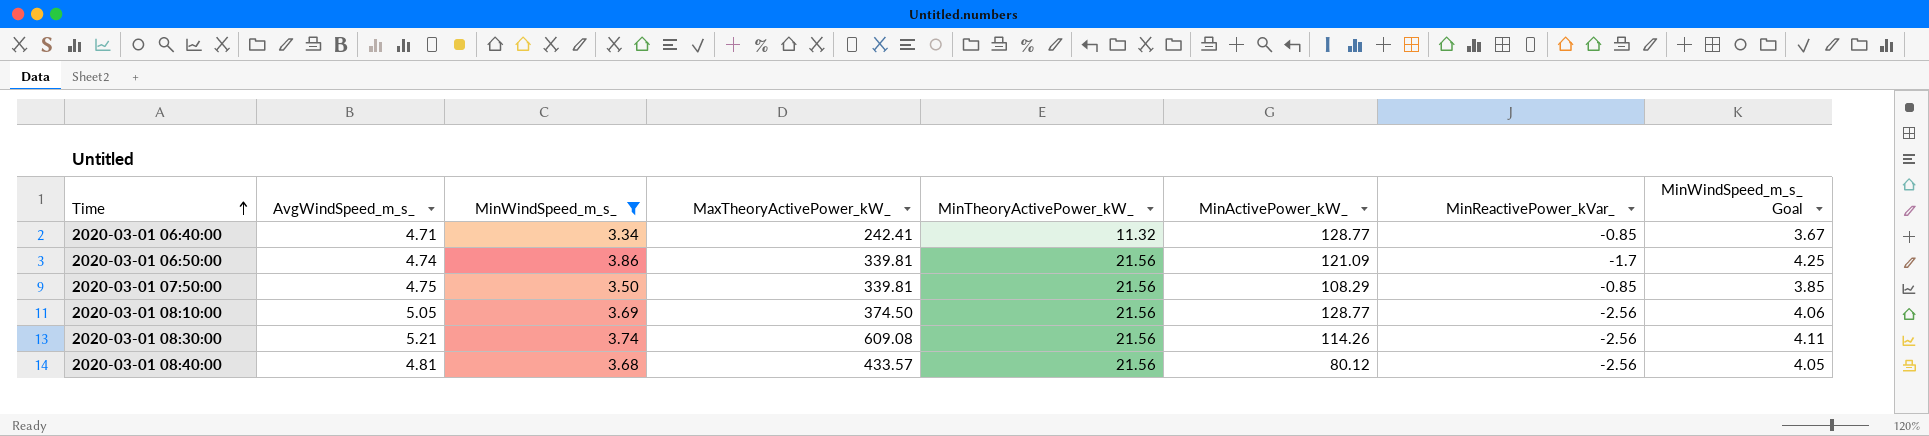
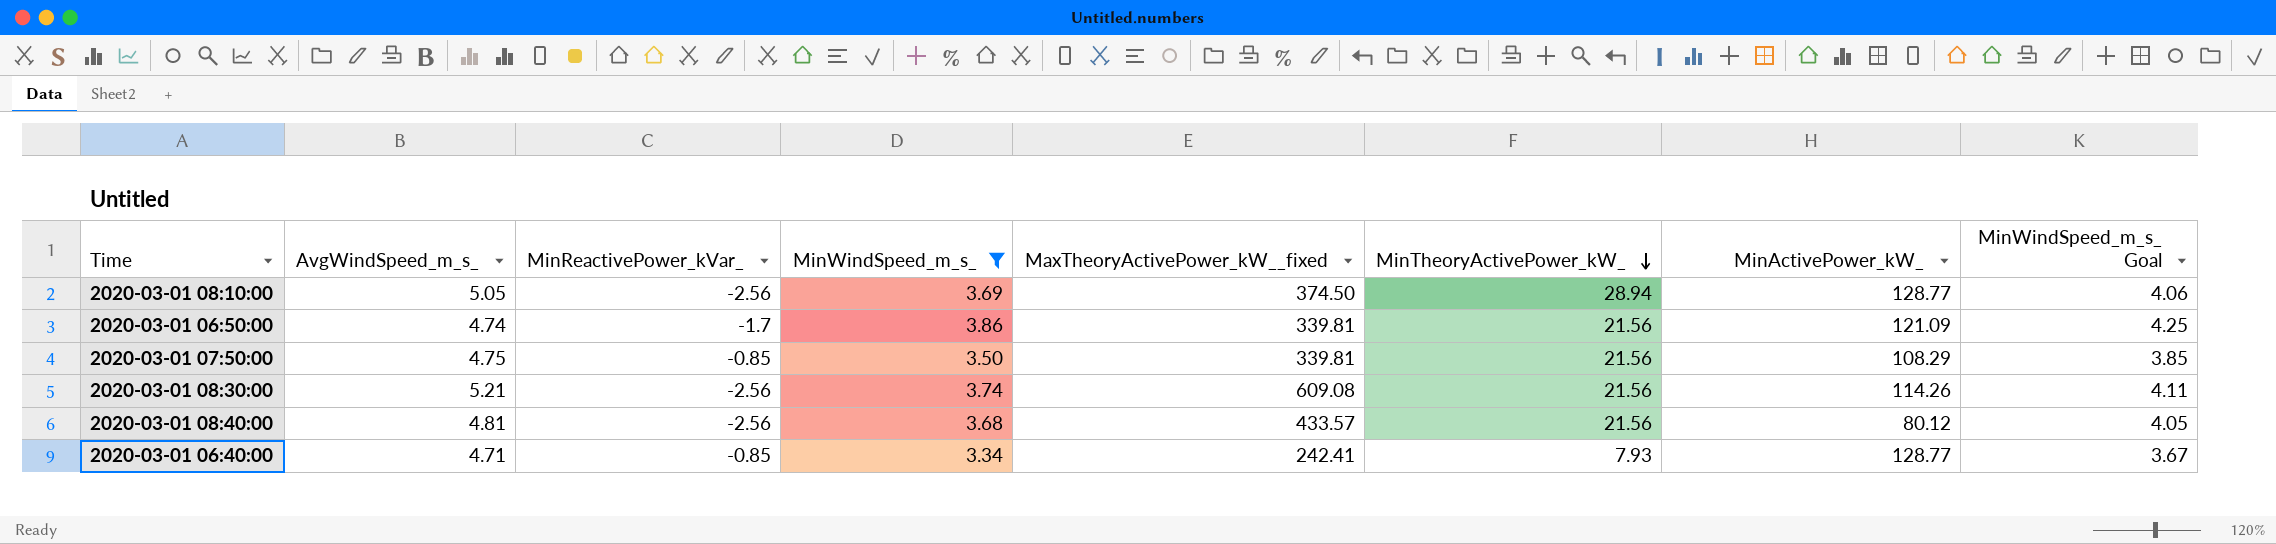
row order: Time ascending -> MinTheoryActivePower_kW_ descending
column MinReactivePower_kVar_ | position: 7 -> 3
column name: MaxTheoryActivePower_kW_ -> MaxTheoryActivePower_kW__fixed
2020-03-01 08:10:00 | MinTheoryActivePower_kW_: 21.56 -> 28.94
2020-03-01 06:40:00 | MinTheoryActivePower_kW_: 11.32 -> 7.93

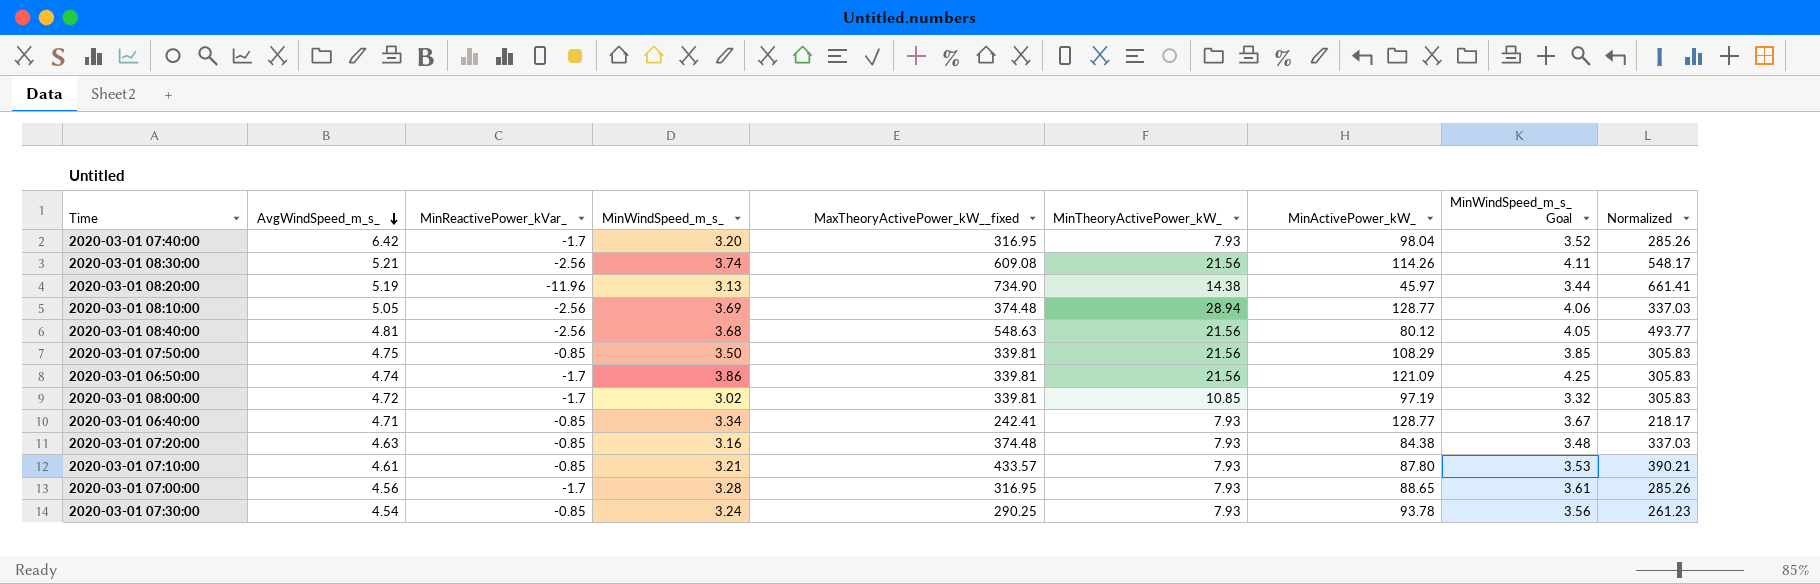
filter: MinWindSpeed_m_s_ >= 3.34 -> none
row order: MinTheoryActivePower_kW_ descending -> AvgWindSpeed_m_s_ descending
column Normalized | formula: none -> [MaxTheoryActivePower_kW__fixed] * 0.9
2020-03-01 08:10:00 | MaxTheoryActivePower_kW__fixed: 374.50 -> 374.48
2020-03-01 08:40:00 | MaxTheoryActivePower_kW__fixed: 433.57 -> 548.63

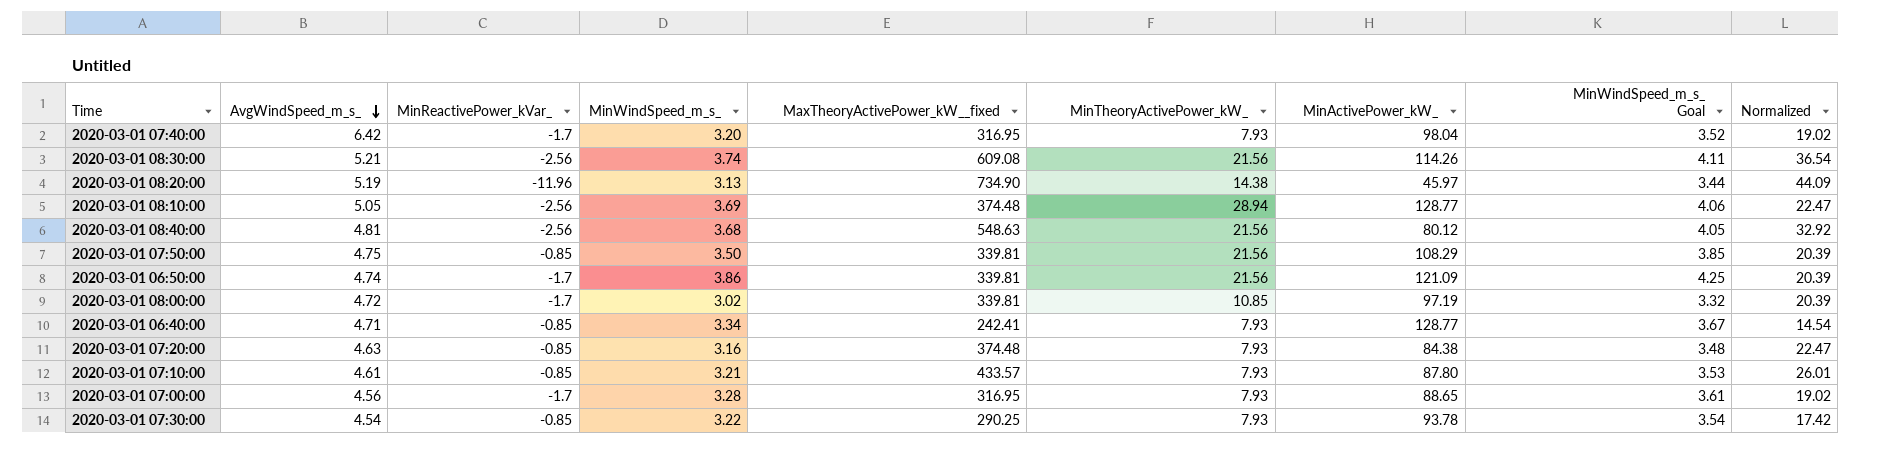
column Normalized | formula: [MaxTheoryActivePower_kW__fixed] * 0.9 -> [MaxTheoryActivePower_kW__fixed] * 0.06
2020-03-01 07:30:00 | MinWindSpeed_m_s_: 3.24 -> 3.22
2020-03-01 07:30:00 | MinWindSpeed_m_s_ Goal: 3.56 -> 3.54

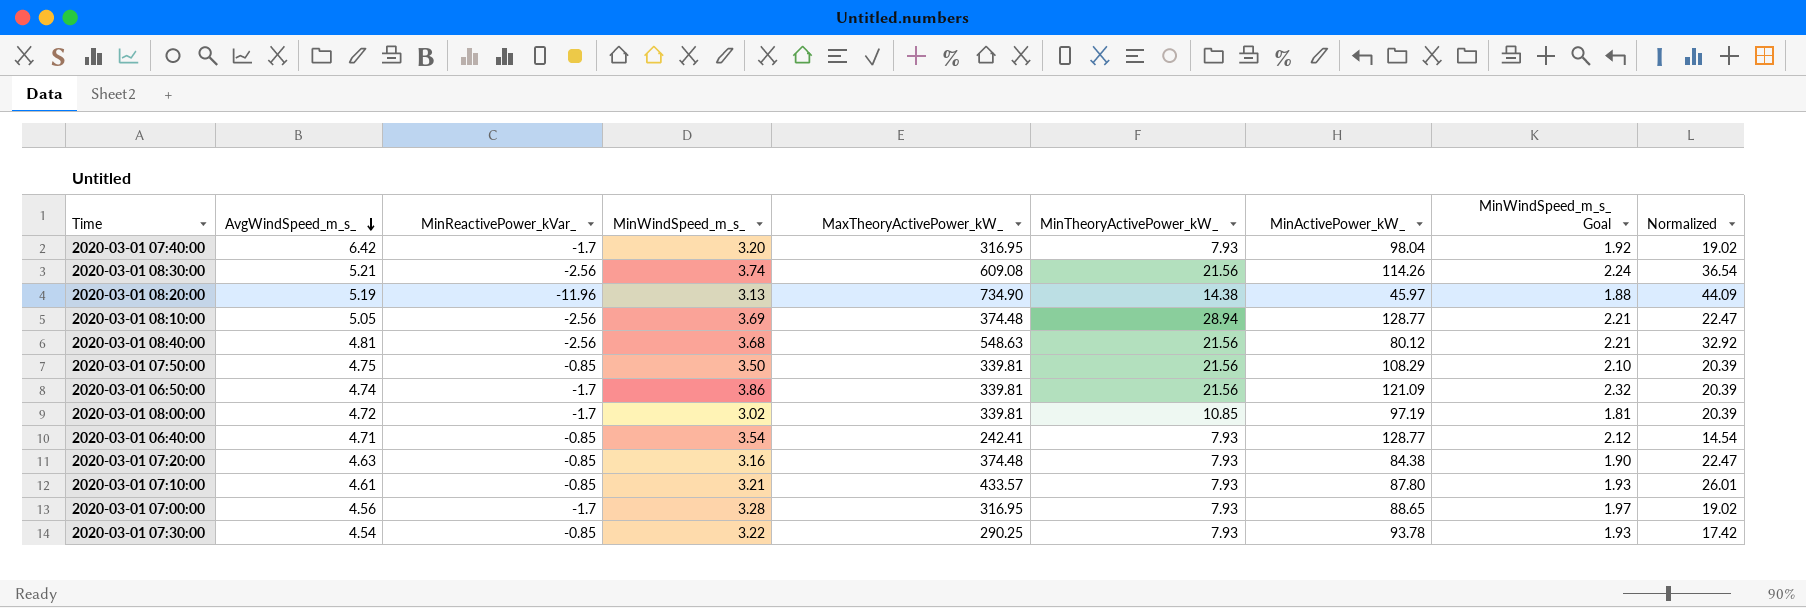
column name: MaxTheoryActivePower_kW__fixed -> MaxTheoryActivePower_kW_
column MinWindSpeed_m_s_ Goal | formula: [MinWindSpeed_m_s_] * 1.1 -> [MinWindSpeed_m_s_] * 0.6
2020-03-01 06:40:00 | MinWindSpeed_m_s_: 3.34 -> 3.54

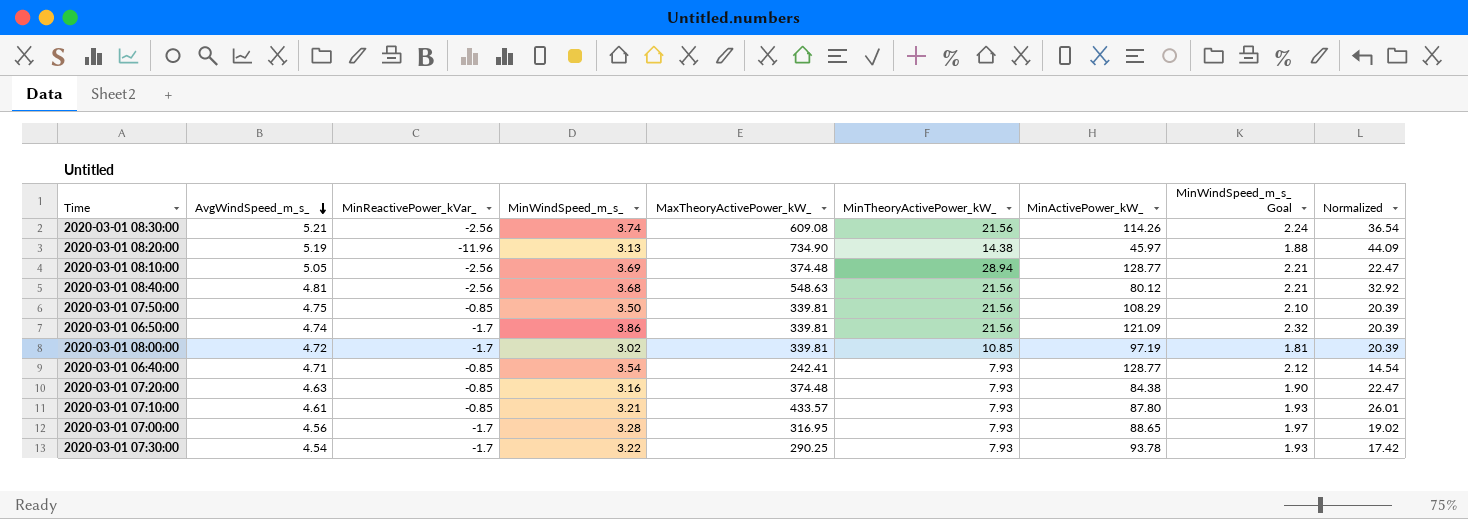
row 2020-03-01 07:40:00: 6.42 | -1.7 | 3.20 | 316.95 | 7.93 | 98.04 | 1.92 | 19.02 -> none
2020-03-01 07:30:00 | MinReactivePower_kVar_: -0.85 -> -1.7

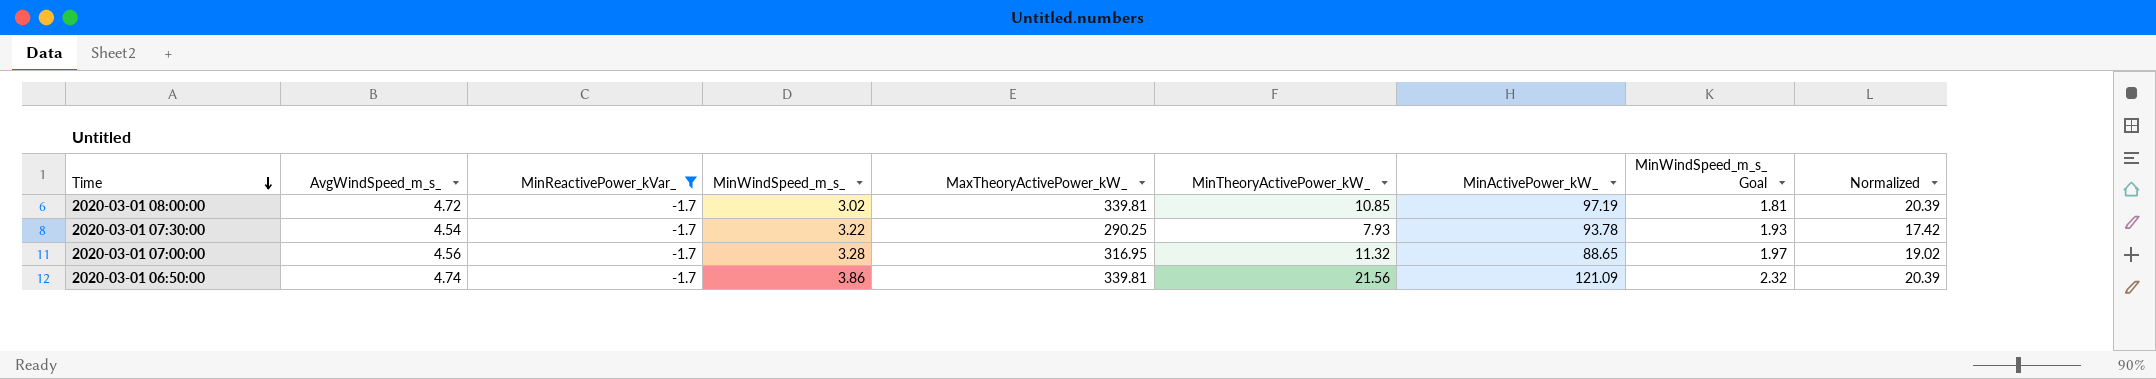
filter: none -> MinReactivePower_kVar_ = -1.7
row order: AvgWindSpeed_m_s_ descending -> Time descending
2020-03-01 07:00:00 | MinTheoryActivePower_kW_: 7.93 -> 11.32

